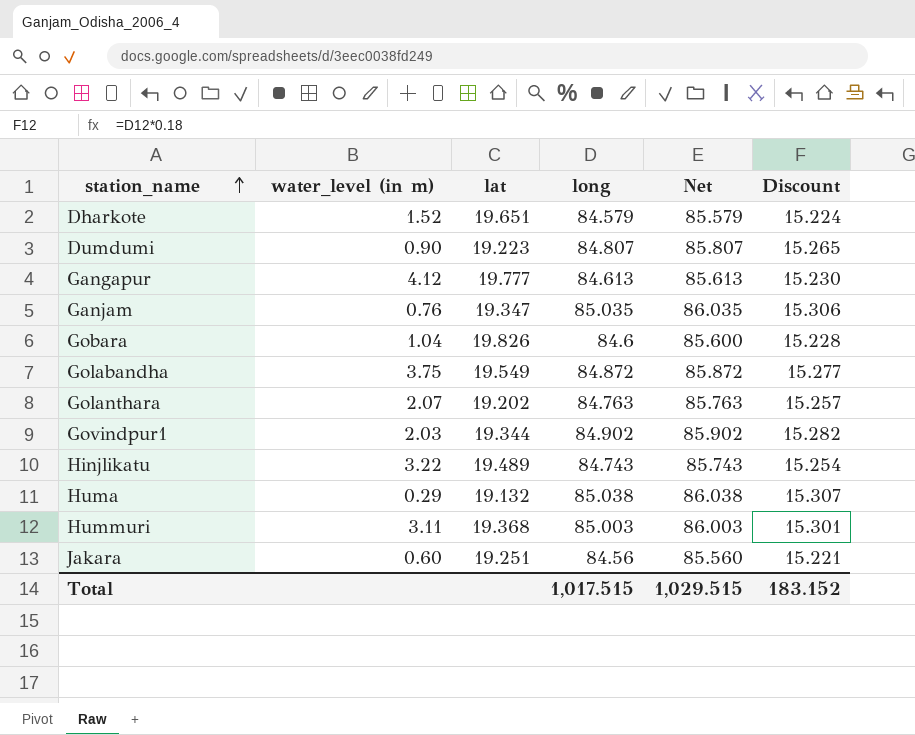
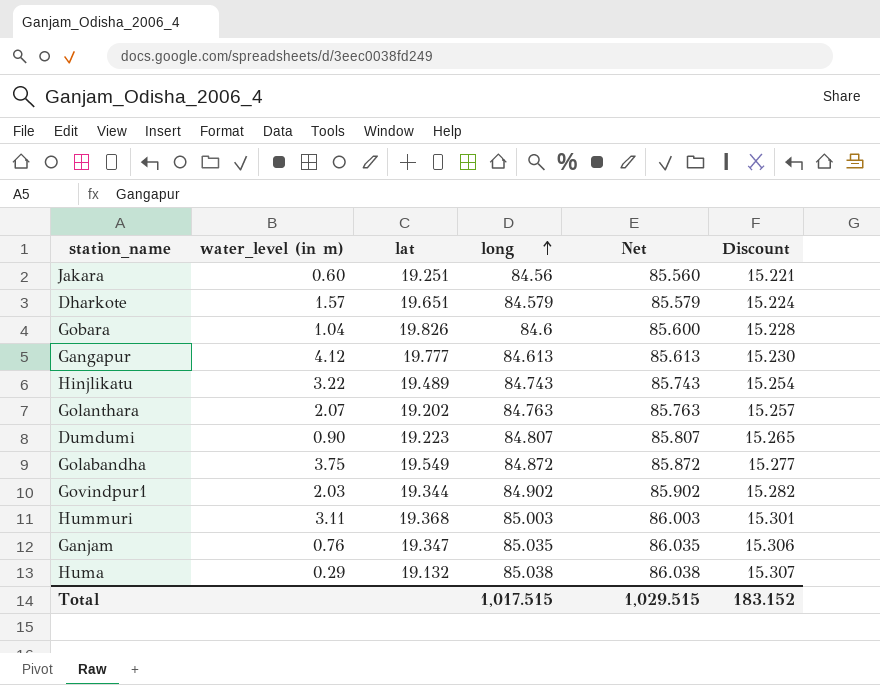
row order: station_name ascending -> long ascending
Dharkote | water_level (in m): 1.52 -> 1.57

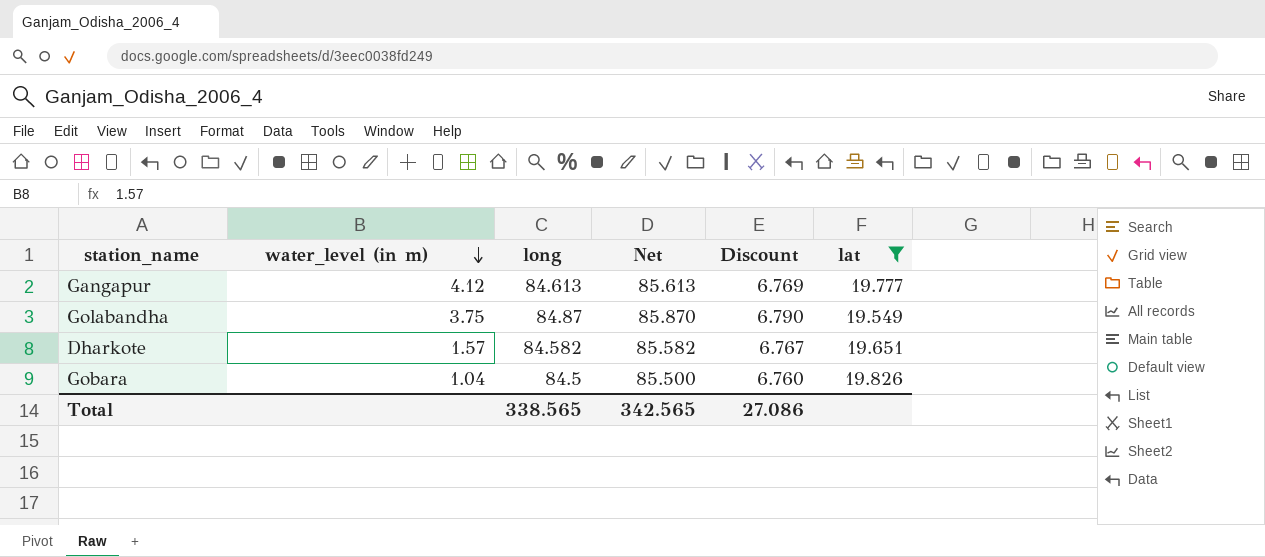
filter: none -> lat >= 19.549
row order: long ascending -> water_level (in m) descending
column Discount | formula: [long] * 0.18 -> [long] * 0.08
column lat | position: 3 -> 6
Golabandha | long: 84.872 -> 84.87
Golabandha | Net: 85.872 -> 85.870
Dharkote | long: 84.579 -> 84.582
Dharkote | Net: 85.579 -> 85.582
Gobara | long: 84.6 -> 84.5
Gobara | Net: 85.600 -> 85.500
Total | long: 1,017.515 -> 338.565
Total | Net: 1,029.515 -> 342.565
Total | Discount: 183.152 -> 27.086

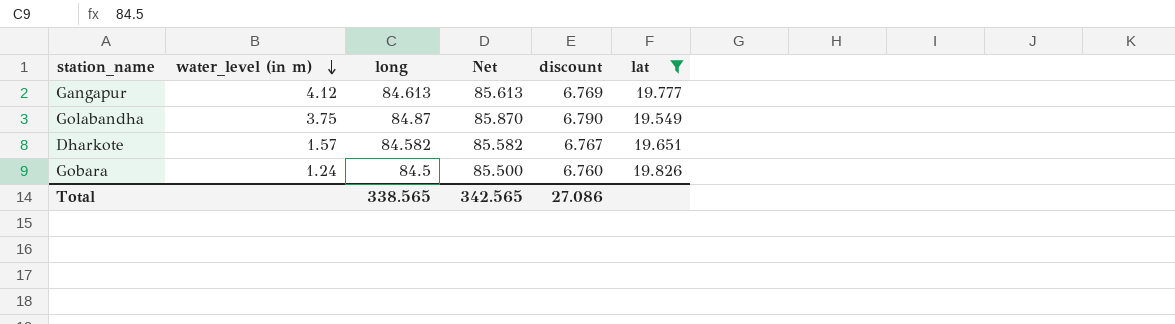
column name: Discount -> discount
Gobara | water_level (in m): 1.04 -> 1.24

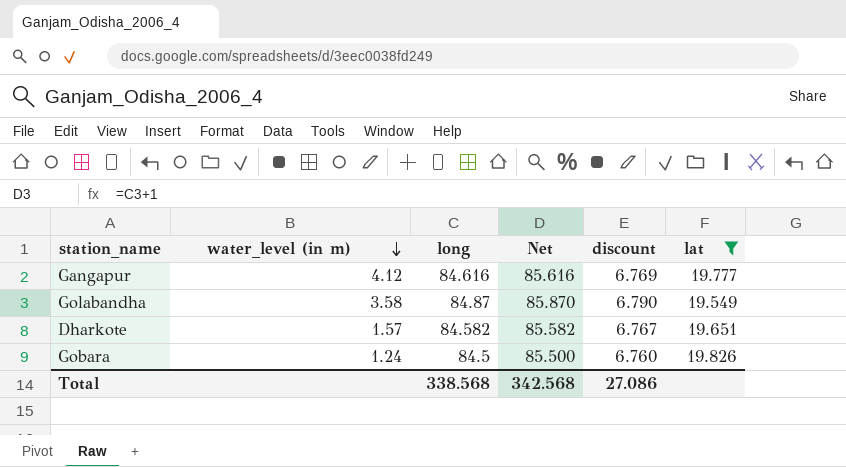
Gangapur | long: 84.613 -> 84.616
Gangapur | Net: 85.613 -> 85.616
Golabandha | water_level (in m): 3.75 -> 3.58
Total | long: 338.565 -> 338.568
Total | Net: 342.565 -> 342.568

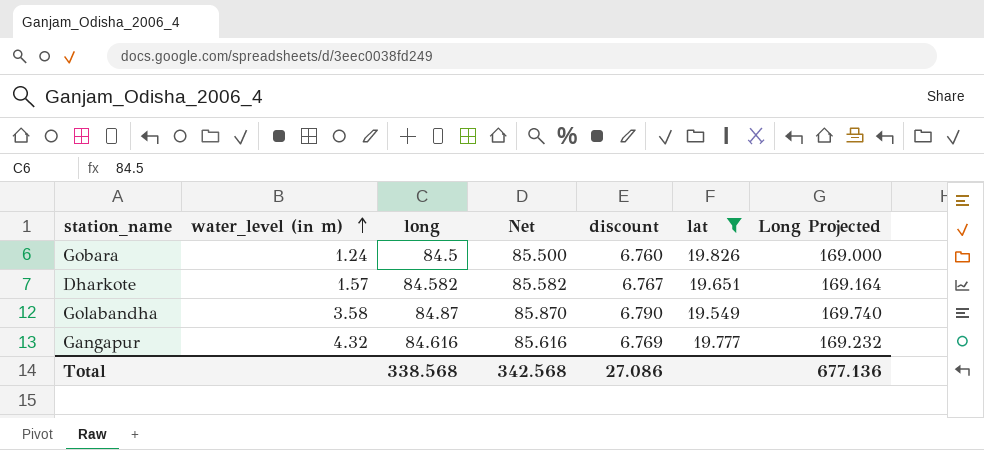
row order: water_level (in m) descending -> water_level (in m) ascending
column Long Projected | formula: none -> [long] * 2
Gangapur | water_level (in m): 4.12 -> 4.32

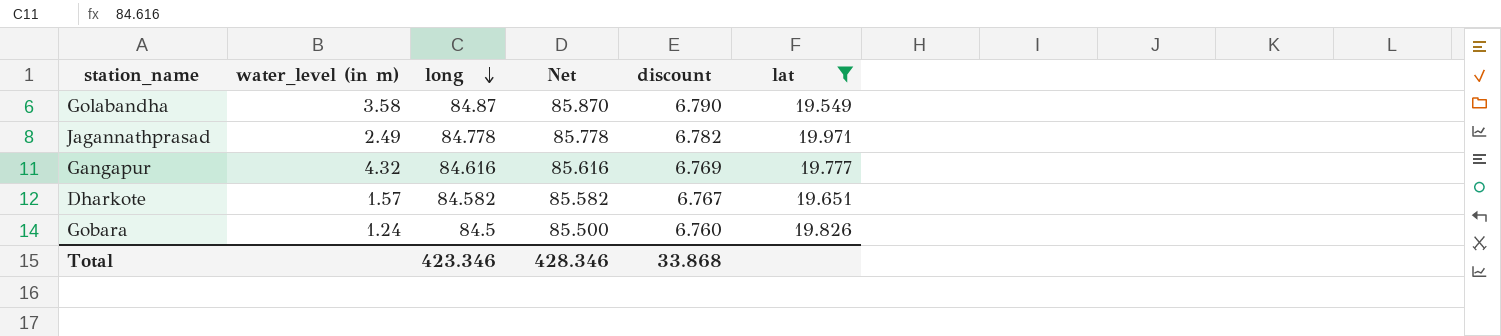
row order: water_level (in m) ascending -> long descending
column Long Projected | formula: [long] * 2 -> none
row Jagannathprasad: none -> 2.49 | 84.778 | 85.778 | 6.782 | 19.971
Total | long: 338.568 -> 423.346
Total | Net: 342.568 -> 428.346
Total | discount: 27.086 -> 33.868

